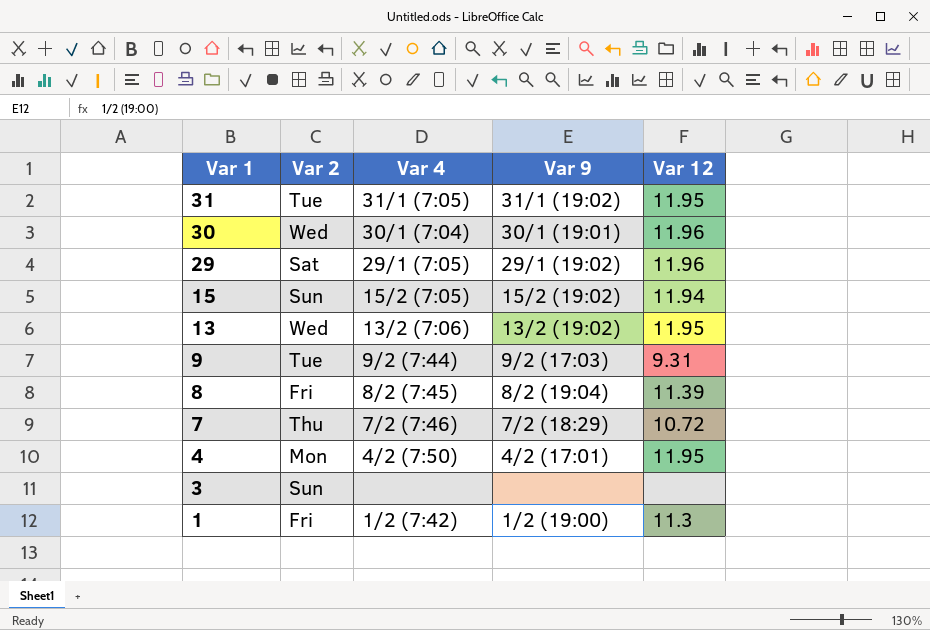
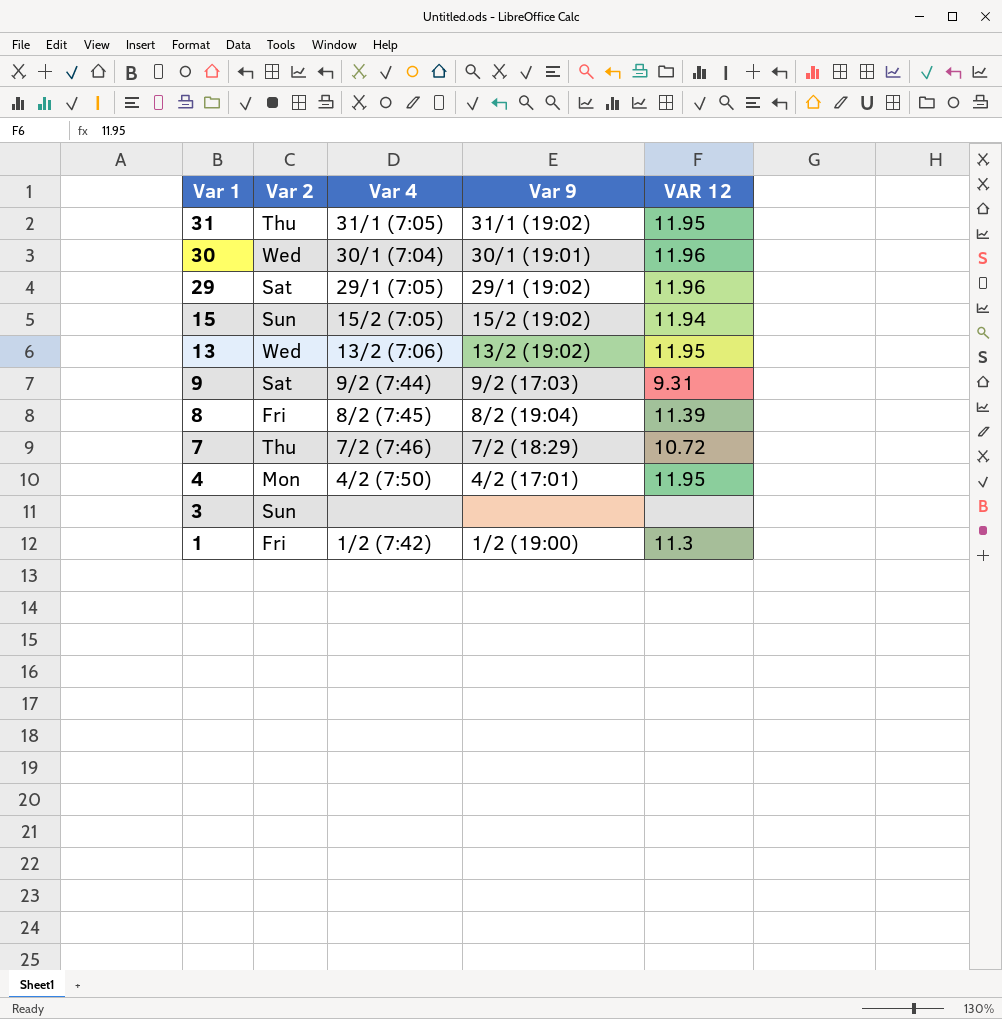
column name: Var 12 -> VAR 12
31 | Var 2: Tue -> Thu
9 | Var 2: Tue -> Sat

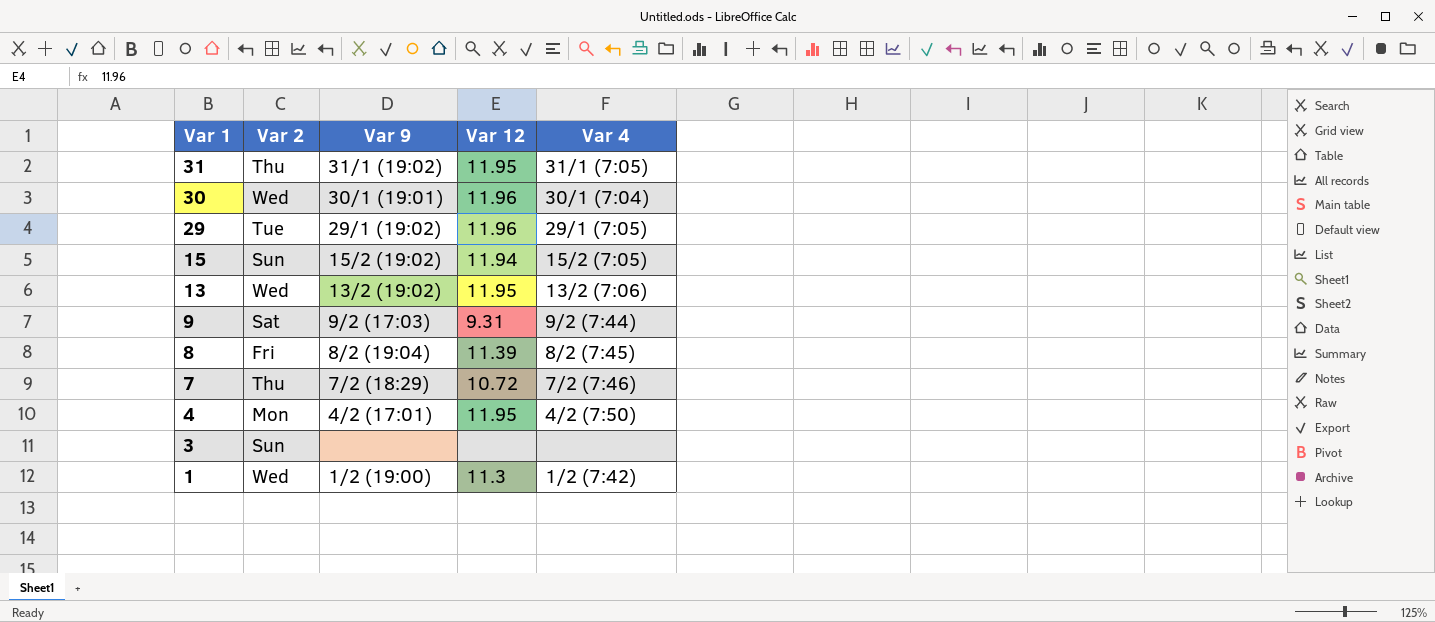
column name: VAR 12 -> Var 12
column Var 4 | position: 3 -> 5
29 | Var 2: Sat -> Tue
1 | Var 2: Fri -> Wed

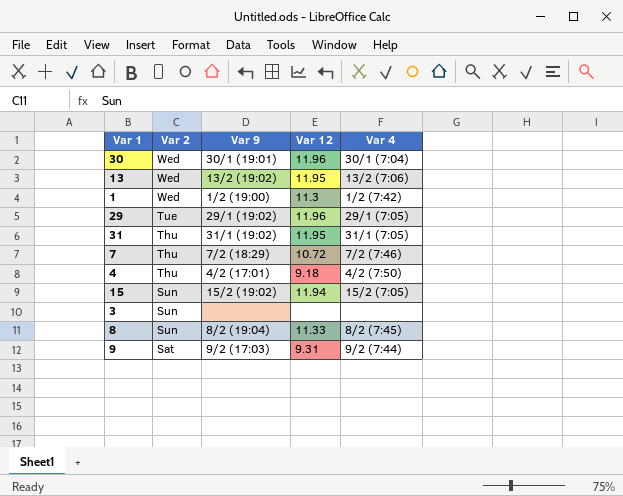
row order: Var 1 descending -> Var 2 descending
4 | Var 2: Mon -> Thu
4 | Var 12: 11.95 -> 9.18
8 | Var 2: Fri -> Sun
8 | Var 12: 11.39 -> 11.33

